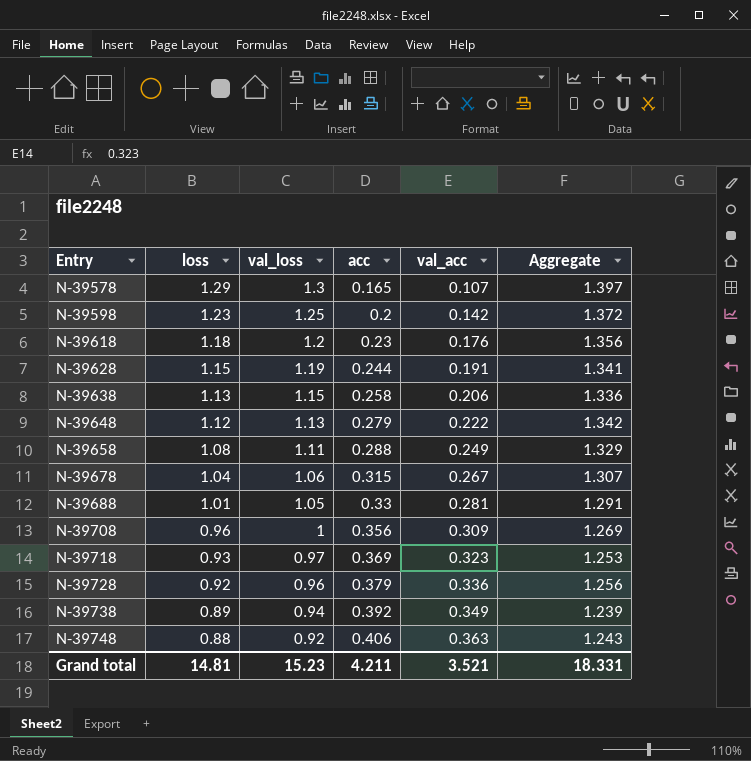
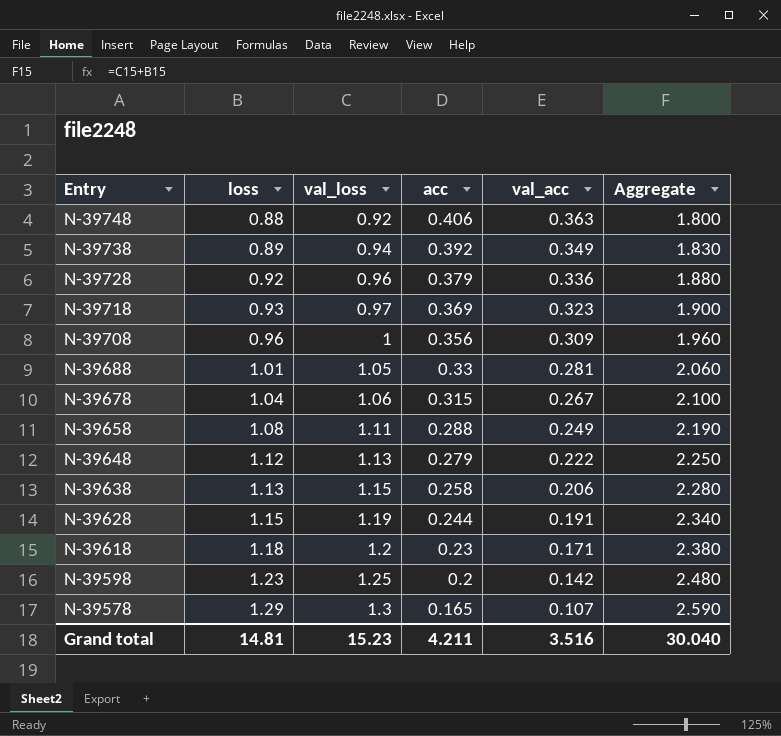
row order: Entry ascending -> Entry descending
column Aggregate | formula: [loss] + [val_acc] -> [loss] + [val_loss]
N-39618 | val_acc: 0.176 -> 0.171
Grand total | val_acc: 3.521 -> 3.516
Grand total | Aggregate: 18.331 -> 30.040

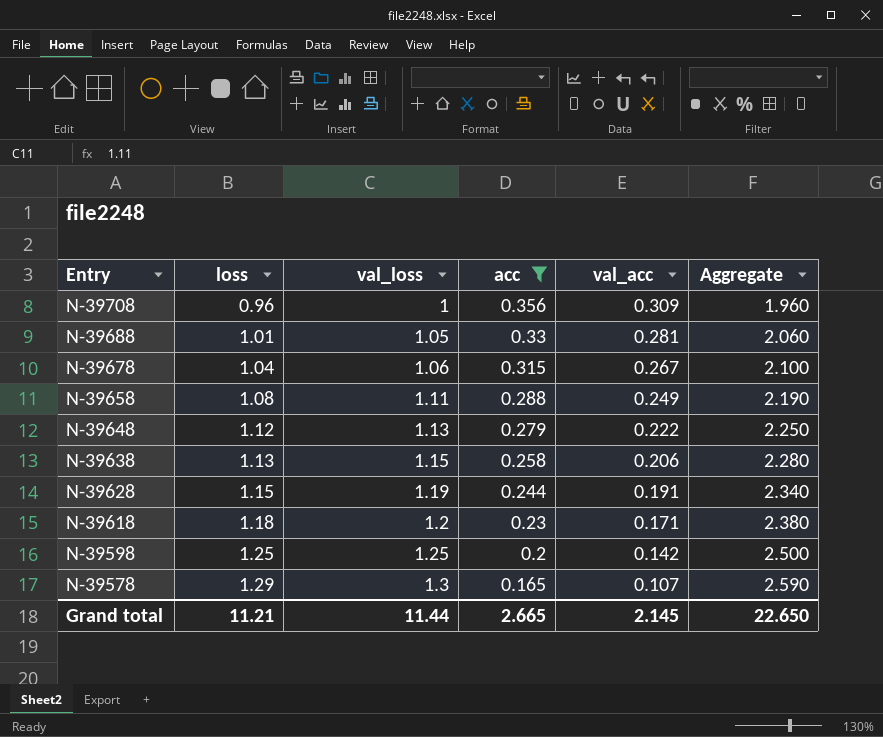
filter: none -> acc <= 0.356
N-39598 | loss: 1.23 -> 1.25
N-39598 | Aggregate: 2.480 -> 2.500
Grand total | loss: 14.81 -> 11.21
Grand total | val_loss: 15.23 -> 11.44
Grand total | acc: 4.211 -> 2.665
Grand total | val_acc: 3.516 -> 2.145
Grand total | Aggregate: 30.040 -> 22.650

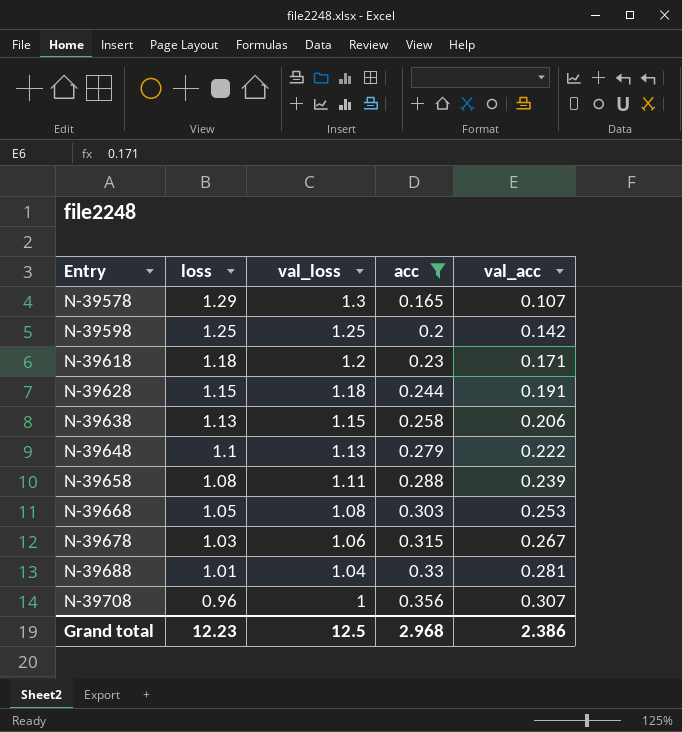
row order: Entry descending -> Entry ascending
column Aggregate | formula: [loss] + [val_loss] -> none
N-39628 | val_loss: 1.19 -> 1.18
N-39648 | loss: 1.12 -> 1.1
N-39658 | val_acc: 0.249 -> 0.239
row N-39668: none -> 1.05 | 1.08 | 0.303 | 0.253
N-39678 | loss: 1.04 -> 1.03
N-39688 | val_loss: 1.05 -> 1.04
N-39708 | val_acc: 0.309 -> 0.307
Grand total | loss: 11.21 -> 12.23
Grand total | val_loss: 11.44 -> 12.5
Grand total | acc: 2.665 -> 2.968
Grand total | val_acc: 2.145 -> 2.386

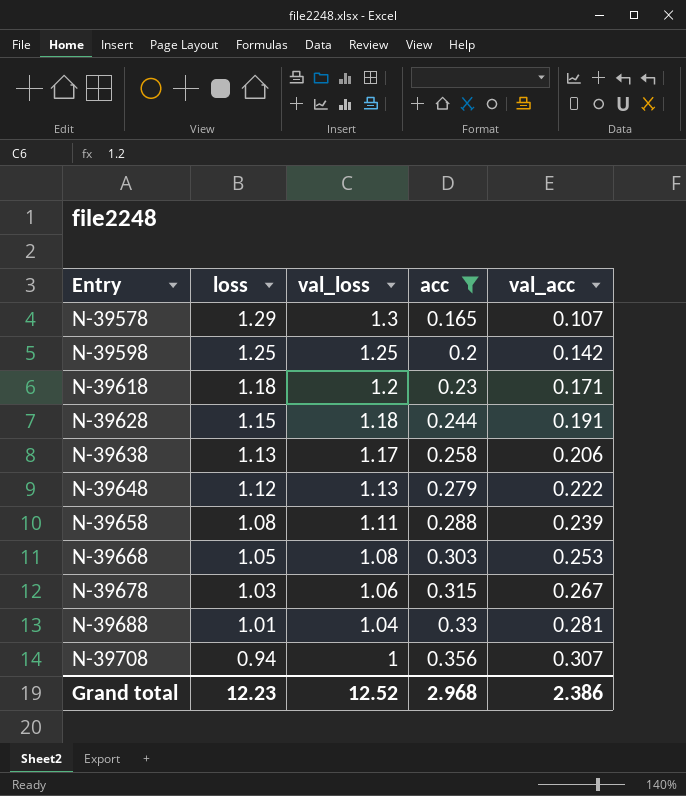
N-39638 | val_loss: 1.15 -> 1.17
N-39648 | loss: 1.1 -> 1.12
N-39708 | loss: 0.96 -> 0.94
Grand total | val_loss: 12.5 -> 12.52

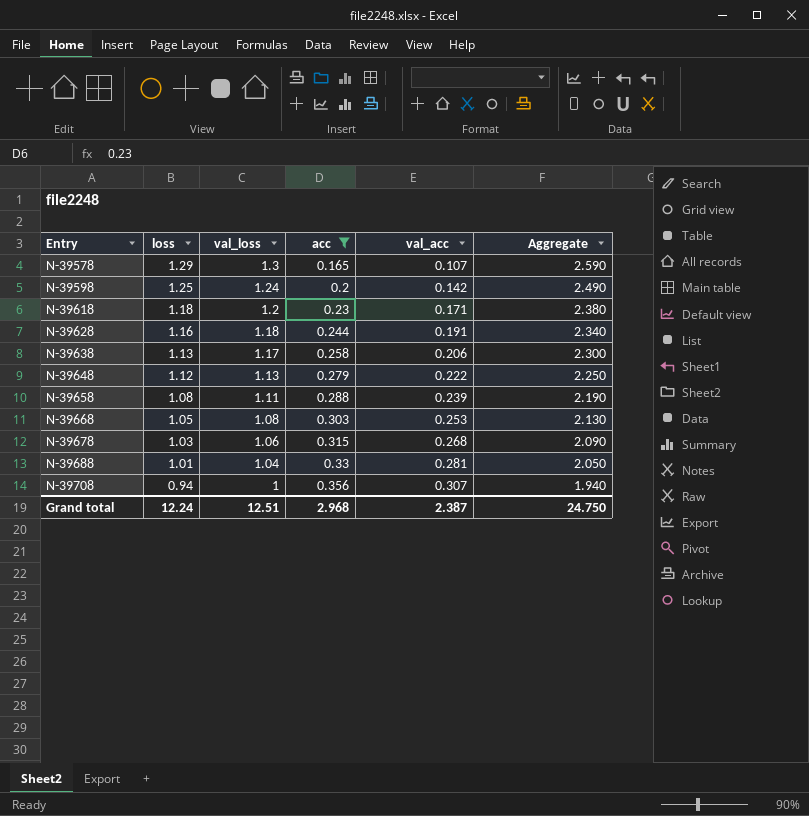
column Aggregate | formula: none -> [loss] + [val_loss]
N-39598 | val_loss: 1.25 -> 1.24
N-39628 | loss: 1.15 -> 1.16
N-39678 | val_acc: 0.267 -> 0.268
Grand total | loss: 12.23 -> 12.24
Grand total | val_loss: 12.52 -> 12.51
Grand total | val_acc: 2.386 -> 2.387

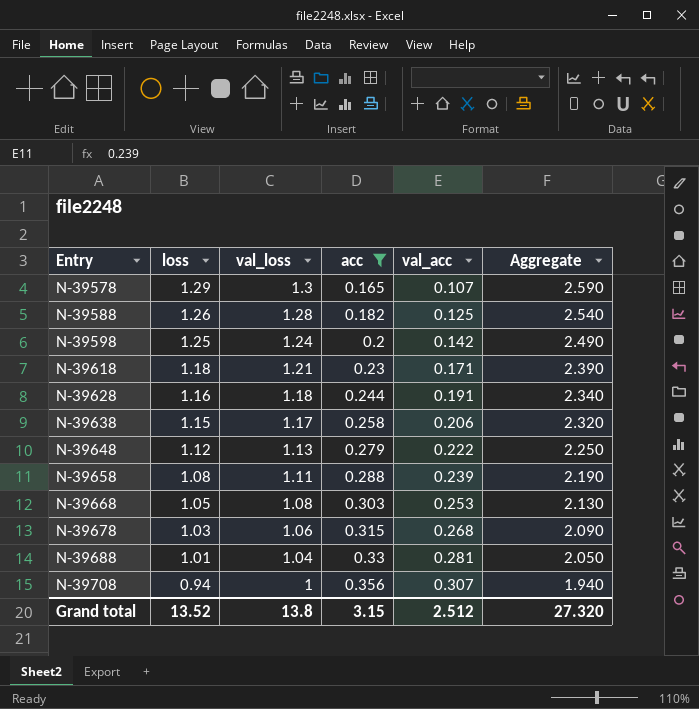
row N-39588: none -> 1.26 | 1.28 | 0.182 | 0.125 | 2.540
N-39618 | val_loss: 1.2 -> 1.21
N-39618 | Aggregate: 2.380 -> 2.390
N-39638 | loss: 1.13 -> 1.15
N-39638 | Aggregate: 2.300 -> 2.320
Grand total | loss: 12.24 -> 13.52
Grand total | val_loss: 12.51 -> 13.8
Grand total | acc: 2.968 -> 3.15
Grand total | val_acc: 2.387 -> 2.512
Grand total | Aggregate: 24.750 -> 27.320

